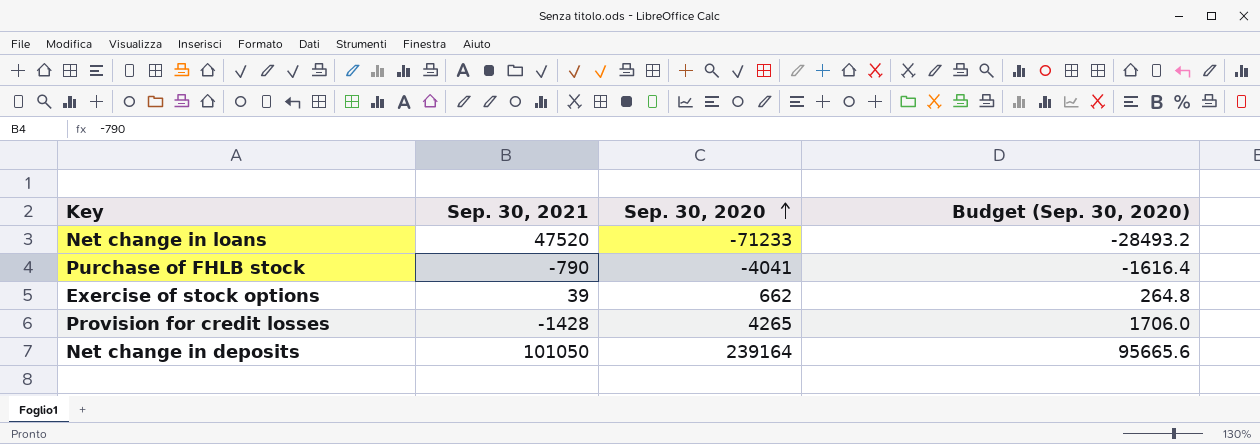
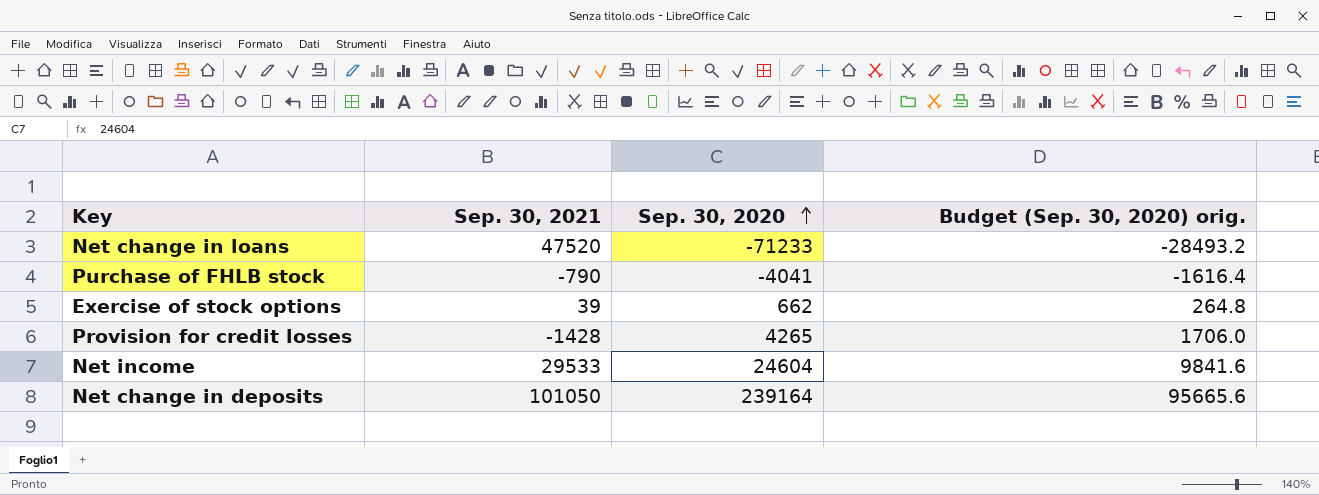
column name: Budget (Sep. 30, 2020) -> Budget (Sep. 30, 2020) orig.
row Net income: none -> 29533 | 24604 | 9841.6

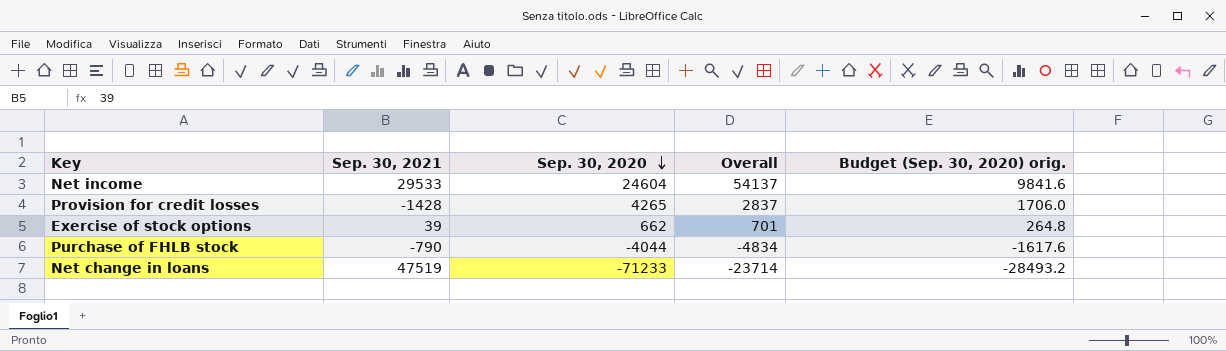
row order: Sep. 30, 2020 ascending -> Sep. 30, 2020 descending
column Overall | formula: none -> [Sep. 30, 2021] + [Sep. 30, 2020]
row Net change in deposits: 101050 | 239164 | 95665.6 -> none
Purchase of FHLB stock | Sep. 30, 2020: -4041 -> -4044
Purchase of FHLB stock | Budget (Sep. 30, 2020) orig.: -1616.4 -> -1617.6
Net change in loans | Sep. 30, 2021: 47520 -> 47519

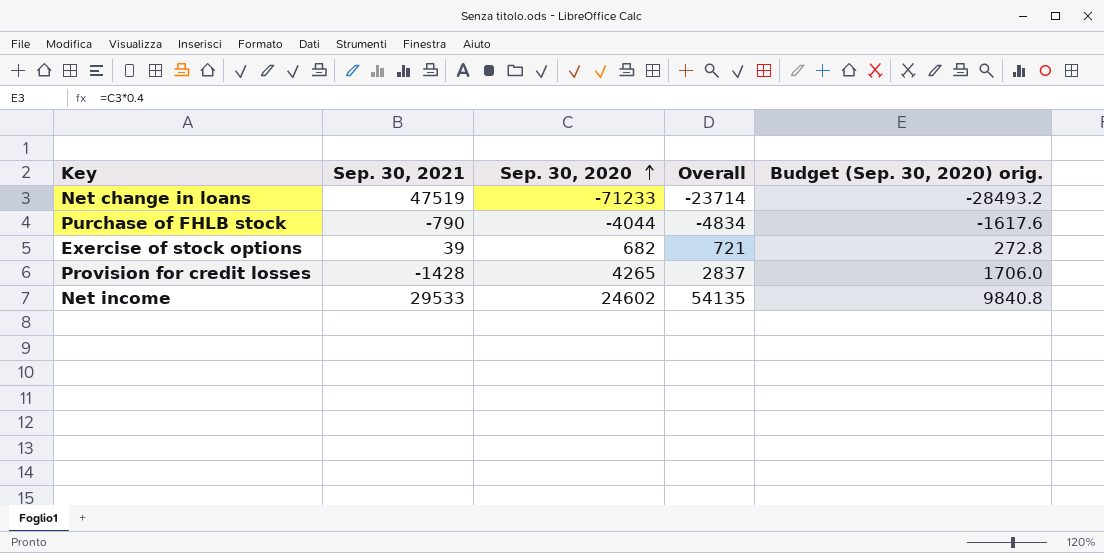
row order: Sep. 30, 2020 descending -> Sep. 30, 2020 ascending
Exercise of stock options | Sep. 30, 2020: 662 -> 682
Exercise of stock options | Overall: 701 -> 721
Exercise of stock options | Budget (Sep. 30, 2020) orig.: 264.8 -> 272.8
Net income | Sep. 30, 2020: 24604 -> 24602
Net income | Overall: 54137 -> 54135
Net income | Budget (Sep. 30, 2020) orig.: 9841.6 -> 9840.8

